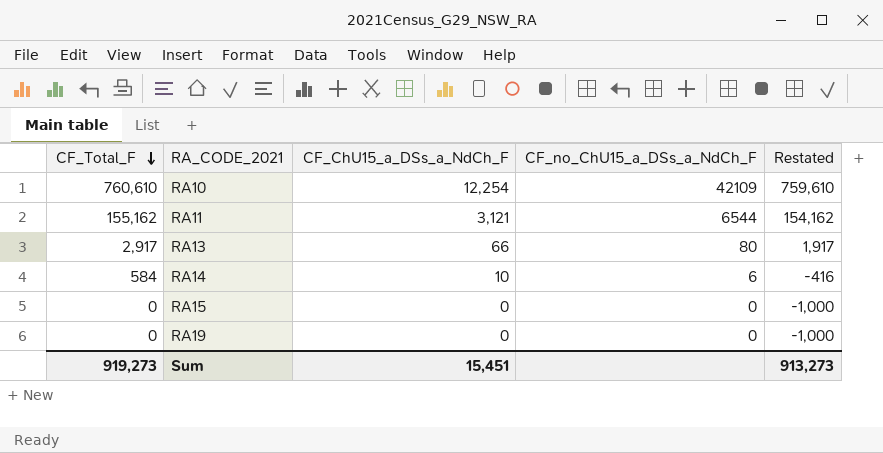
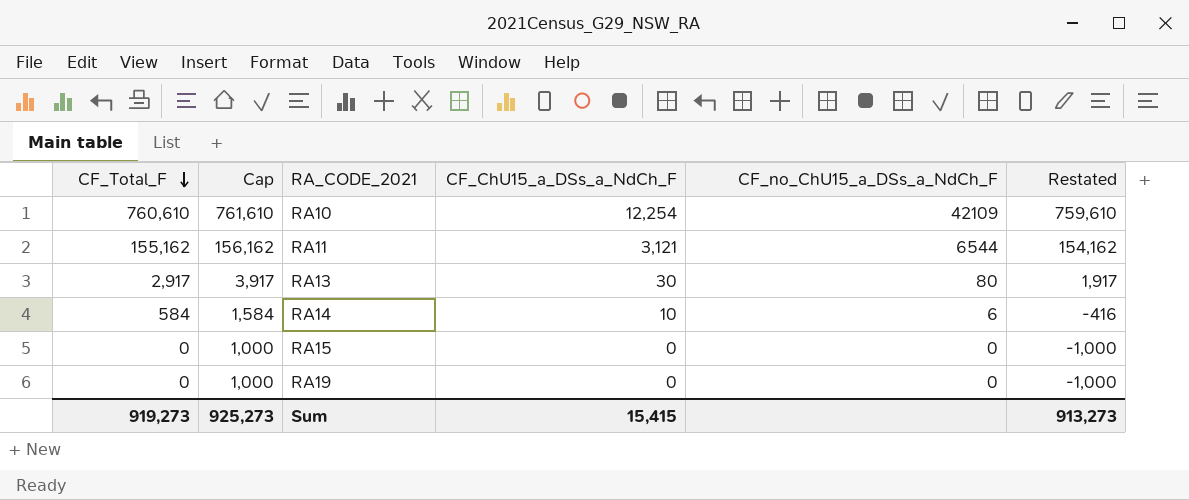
column Cap | formula: none -> [CF_Total_F] + 1000
RA13 | CF_ChU15_a_DSs_a_NdCh_F: 66 -> 30
Sum | CF_ChU15_a_DSs_a_NdCh_F: 15,451 -> 15,415

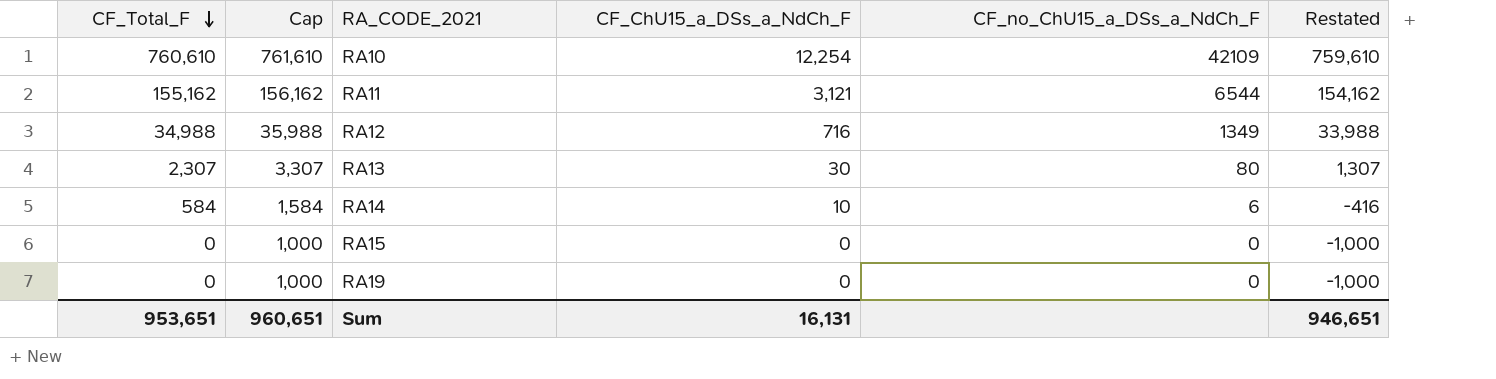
row RA12: none -> 34,988 | 35,988 | 716 | 1349 | 33,988
RA13 | CF_Total_F: 2,917 -> 2,307
RA13 | Cap: 3,917 -> 3,307
RA13 | Restated: 1,917 -> 1,307
Sum | CF_Total_F: 919,273 -> 953,651
Sum | Cap: 925,273 -> 960,651
Sum | CF_ChU15_a_DSs_a_NdCh_F: 15,415 -> 16,131
Sum | Restated: 913,273 -> 946,651

